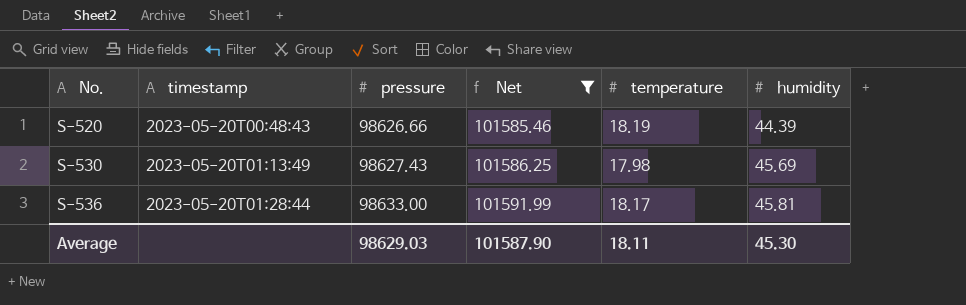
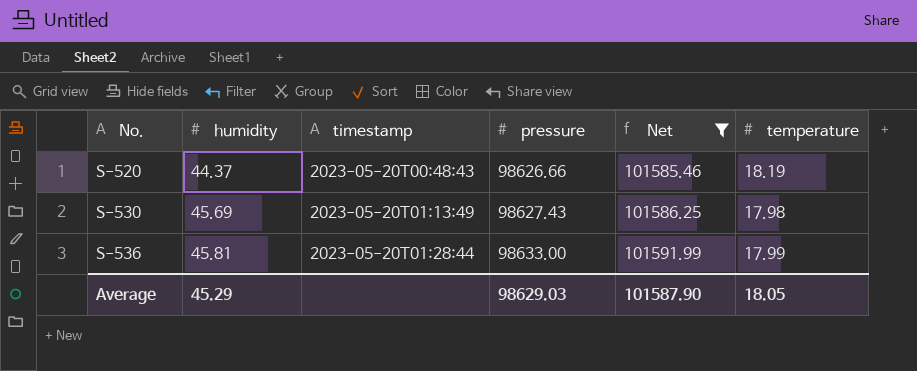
column humidity | position: 6 -> 2
S-520 | humidity: 44.39 -> 44.37
S-536 | temperature: 18.17 -> 17.99
Average | humidity: 45.30 -> 45.29
Average | temperature: 18.11 -> 18.05

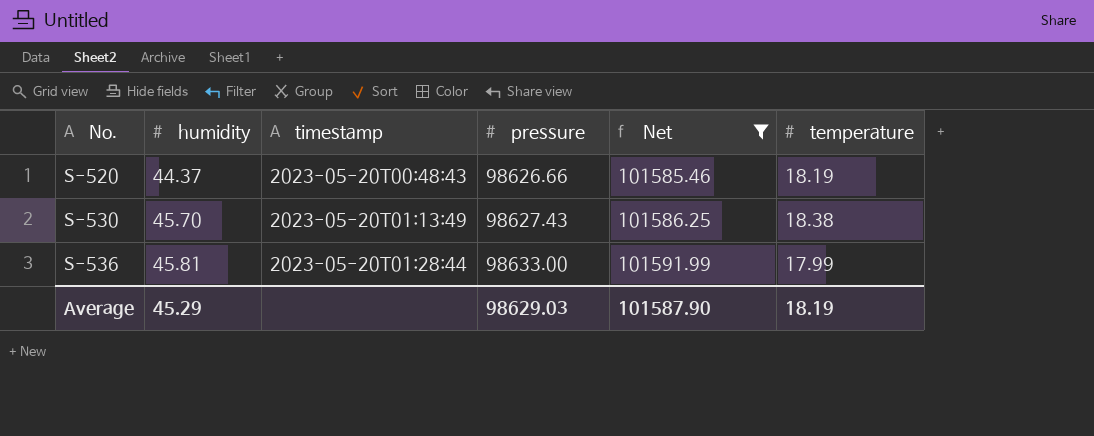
S-530 | humidity: 45.69 -> 45.70
S-530 | temperature: 17.98 -> 18.38
Average | temperature: 18.05 -> 18.19

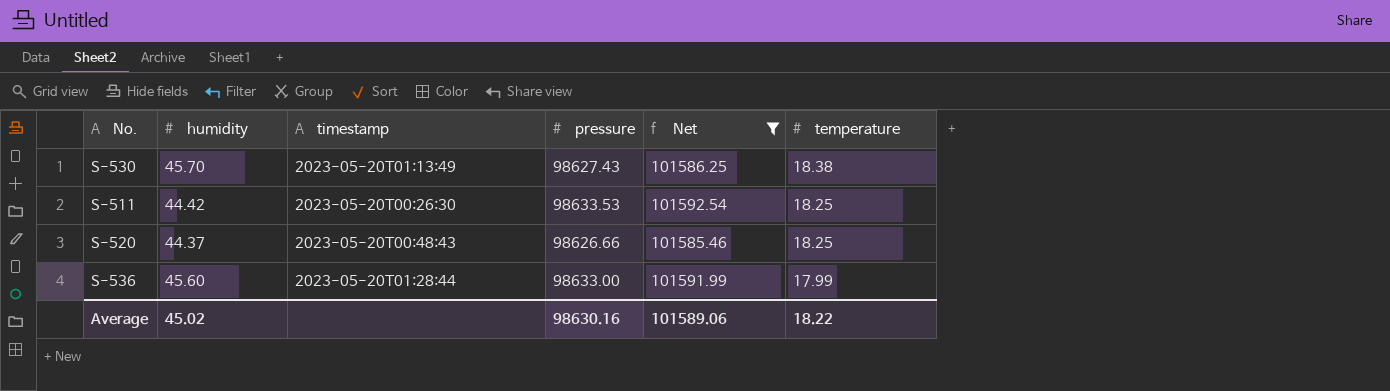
row order: No. ascending -> temperature descending
row S-511: none -> 44.42 | 2023-05-20T00:26:30 | 98633.53 | 101592.54 | 18.25
S-520 | temperature: 18.19 -> 18.25
S-536 | humidity: 45.81 -> 45.60
Average | humidity: 45.29 -> 45.02
Average | pressure: 98629.03 -> 98630.16
Average | Net: 101587.90 -> 101589.06
Average | temperature: 18.19 -> 18.22

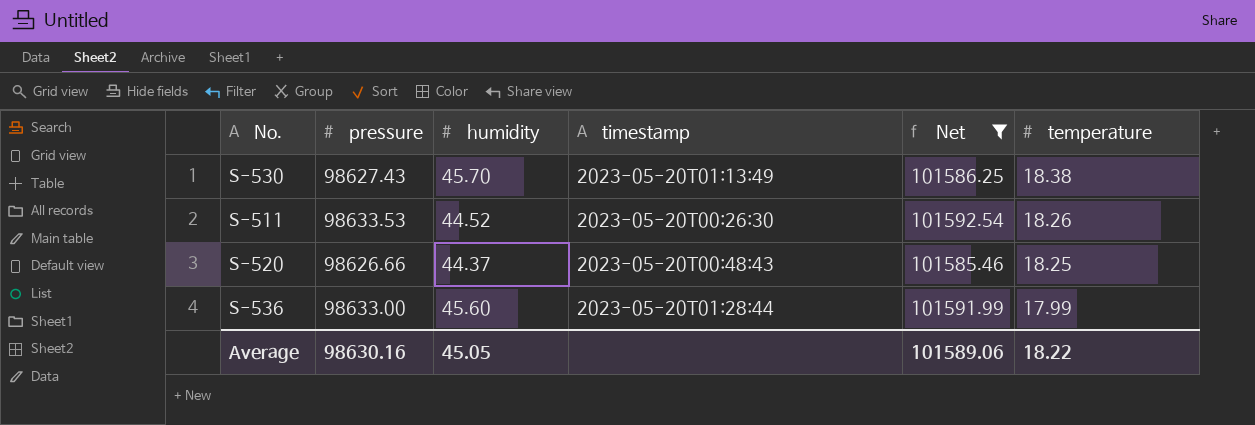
column pressure | position: 4 -> 2
S-511 | humidity: 44.42 -> 44.52
S-511 | temperature: 18.25 -> 18.26
Average | humidity: 45.02 -> 45.05

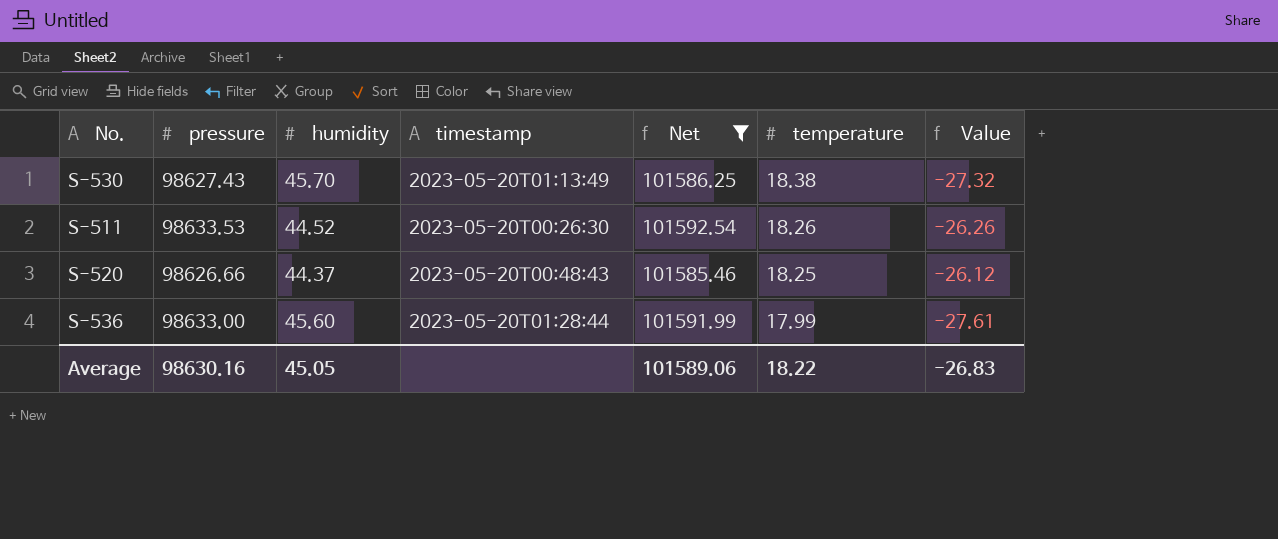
column Value | formula: none -> [temperature] - [humidity]

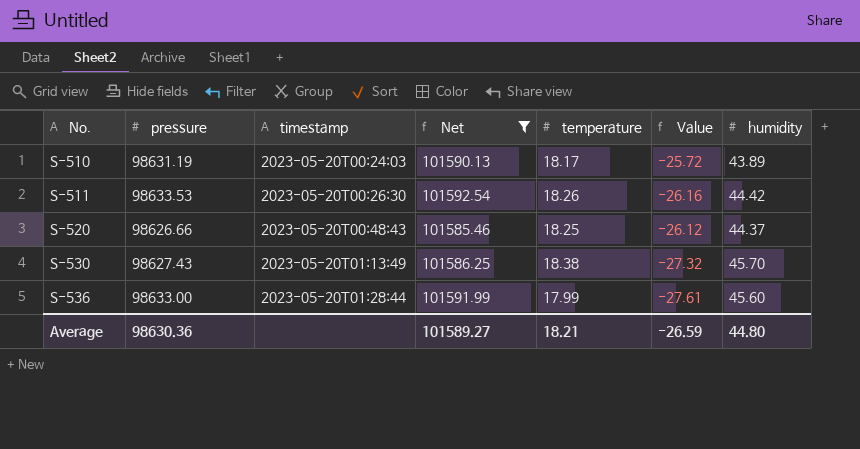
row order: temperature descending -> No. ascending
column humidity | position: 3 -> 7
row S-510: none -> 98631.19 | 2023-05-20T00:24:03 | 101590.13 | 18.17 | -25.72 | 43.89
S-511 | Value: -26.26 -> -26.16
S-511 | humidity: 44.52 -> 44.42
Average | pressure: 98630.16 -> 98630.36
Average | Net: 101589.06 -> 101589.27
Average | temperature: 18.22 -> 18.21
Average | Value: -26.83 -> -26.59
Average | humidity: 45.05 -> 44.80

